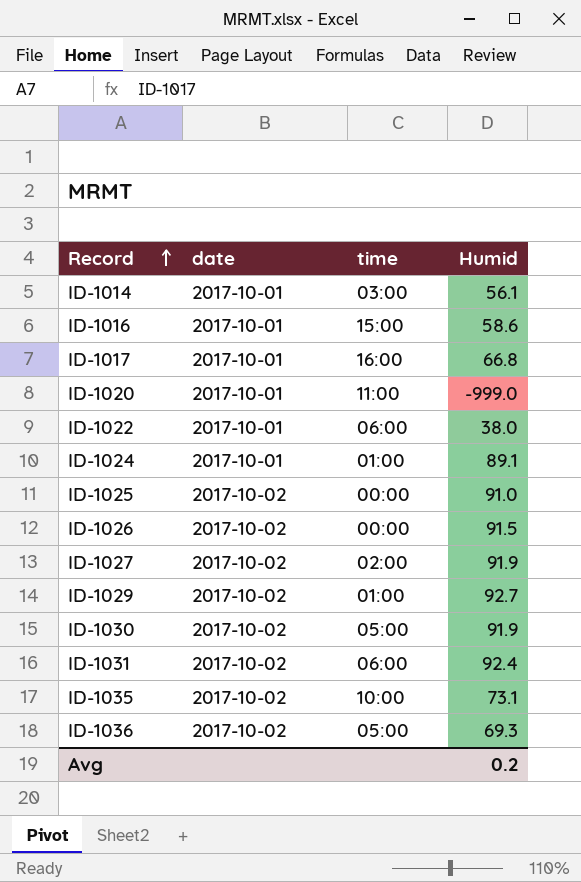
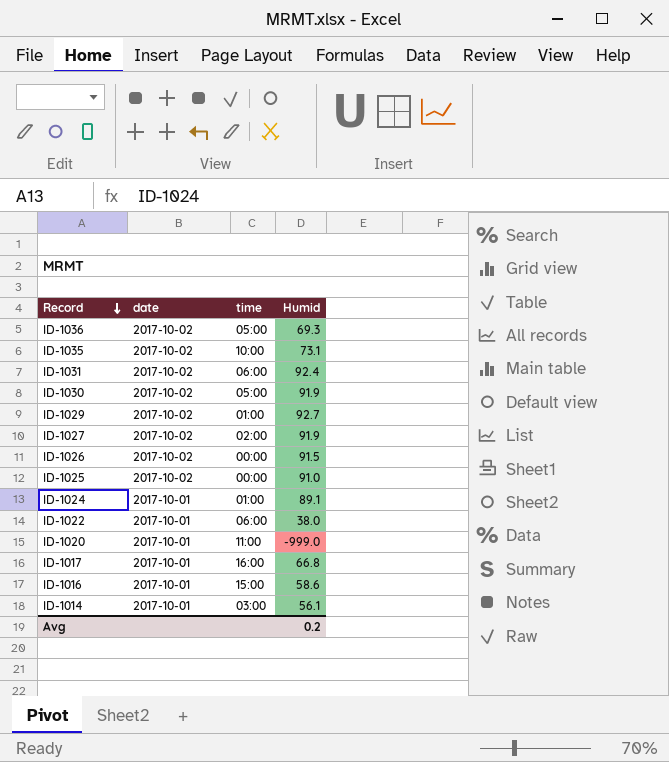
row order: Record ascending -> Record descending

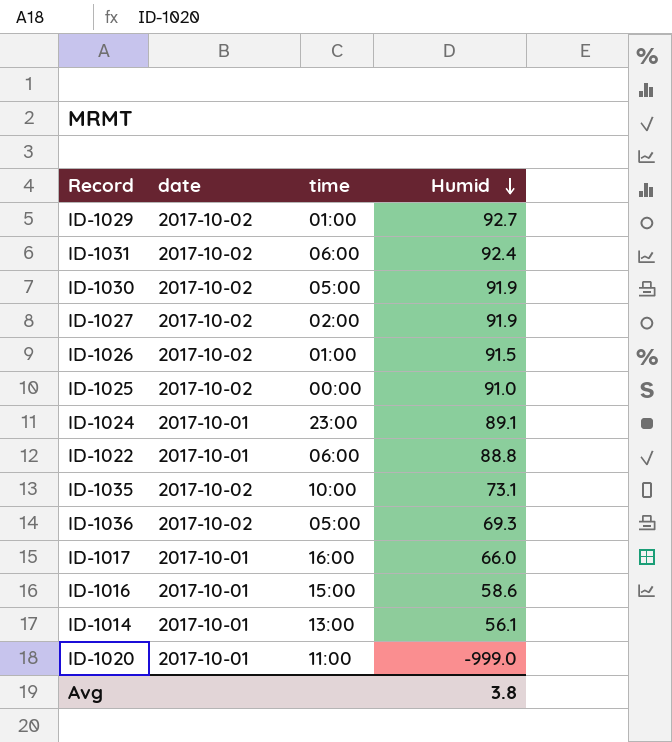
row order: Record descending -> Humid descending
ID-1026 | time: 00:00 -> 01:00
ID-1024 | time: 01:00 -> 23:00
ID-1022 | Humid: 38.0 -> 88.8
ID-1017 | Humid: 66.8 -> 66.0
ID-1014 | time: 03:00 -> 13:00
Avg | Humid: 0.2 -> 3.8

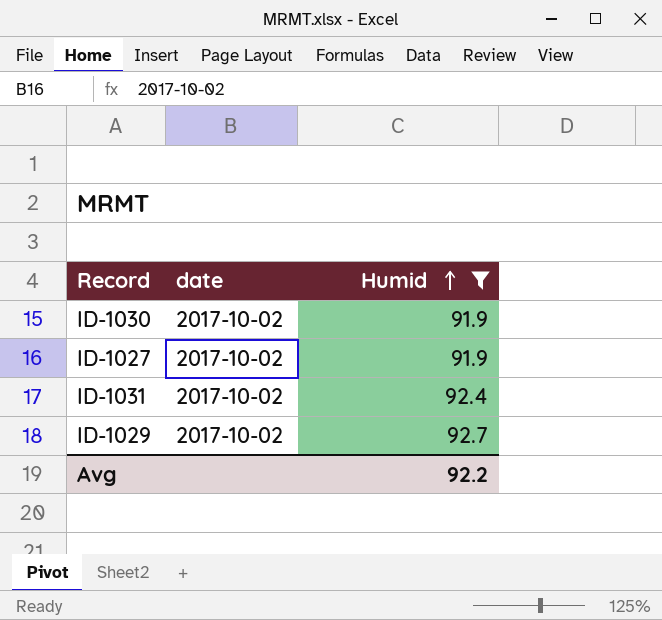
filter: none -> Humid >= 91.9
row order: Humid descending -> Humid ascending
column time | position: 3 -> none
Avg | Humid: 3.8 -> 92.2

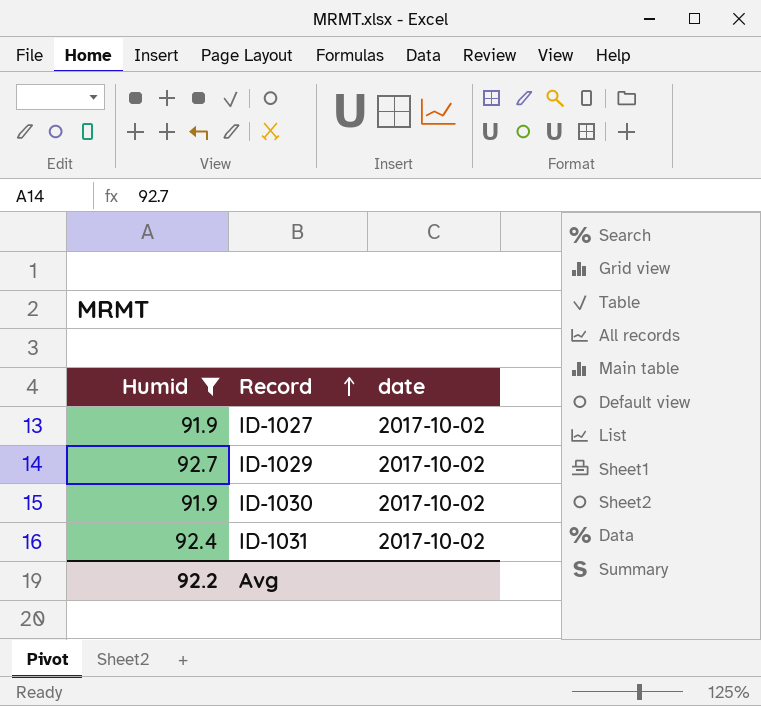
row order: Humid ascending -> Record ascending
column Humid | position: 3 -> 1

